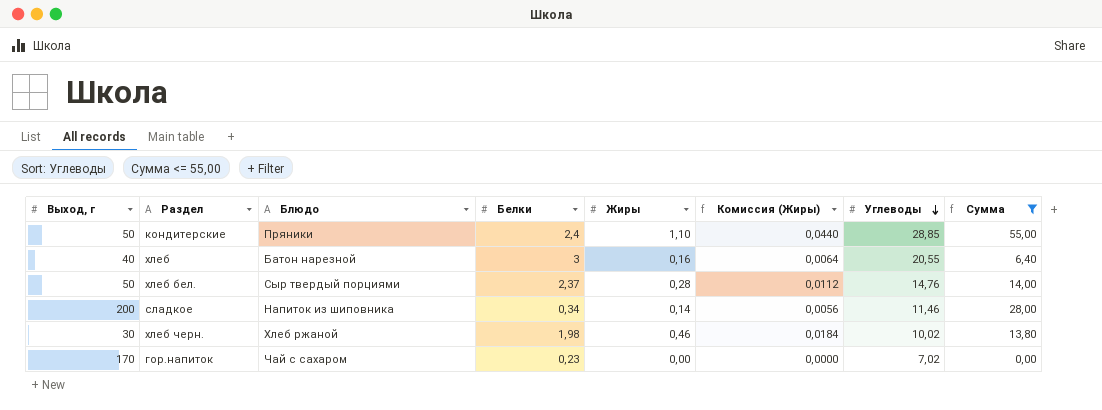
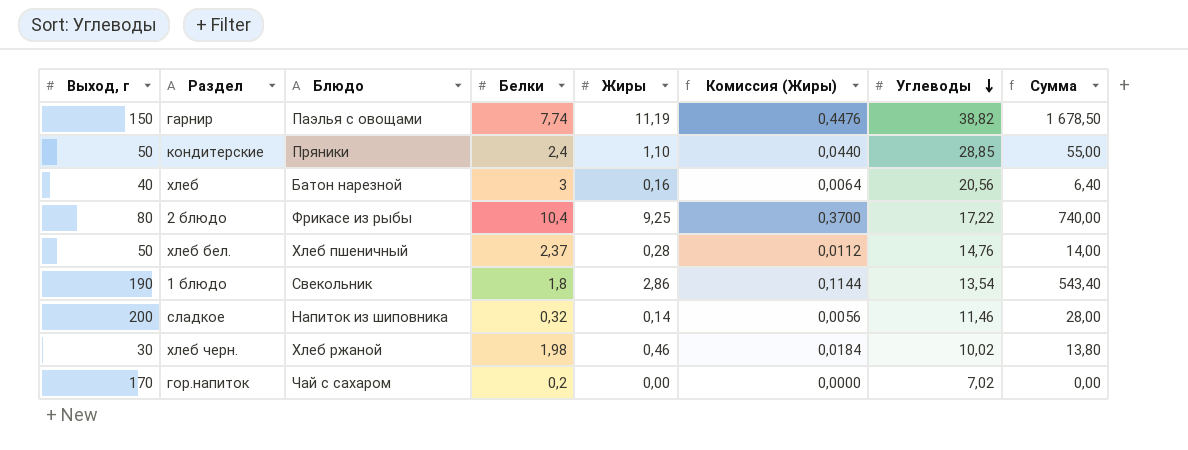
filter: Сумма <= 55,00 -> none
хлеб | Углеводы: 20,55 -> 20,56
хлеб бел. | Блюдо: Сыр твердый порциями -> Хлеб пшеничный
сладкое | Белки: 0,34 -> 0,32
гор.напиток | Белки: 0,23 -> 0,2

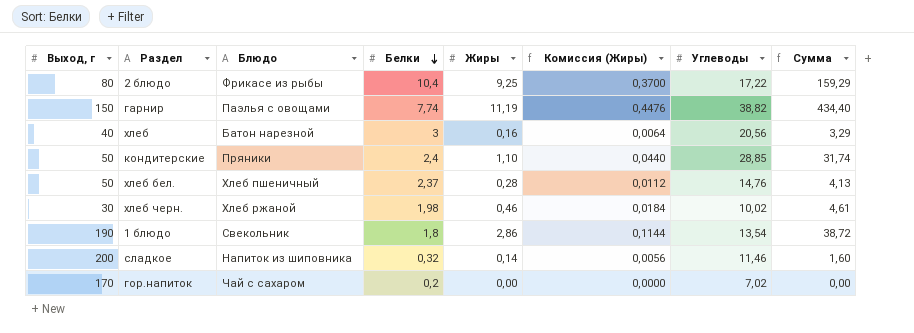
row order: Углеводы descending -> Белки descending
column Сумма | formula: [Выход, г] * [Жиры] -> [Жиры] * [Углеводы]

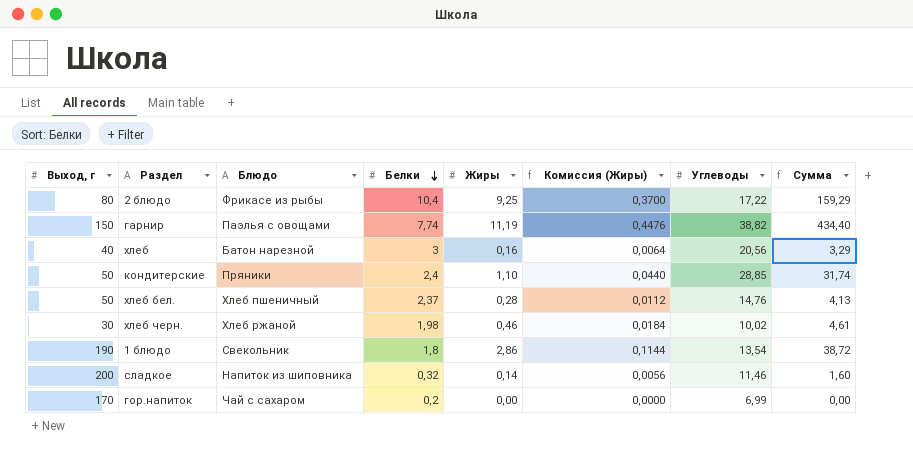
гор.напиток | Углеводы: 7,02 -> 6,99

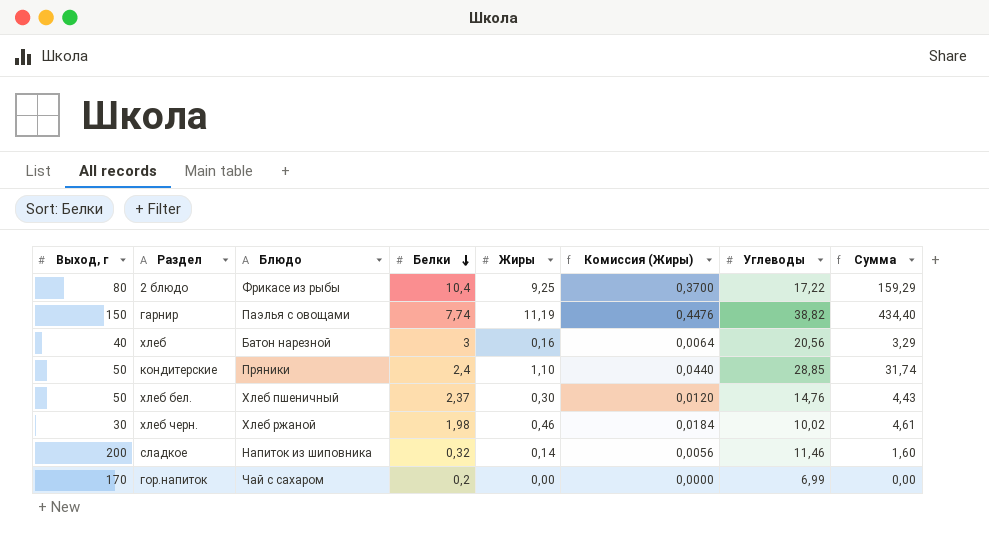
row 1 блюдо: 190 | Свекольник | 1,8 | 2,86 | 0,1144 | 13,54 | 38,72 -> none
хлеб бел. | Жиры: 0,28 -> 0,30
хлеб бел. | Комиссия (Жиры): 0,0112 -> 0,0120
хлеб бел. | Сумма: 4,13 -> 4,43

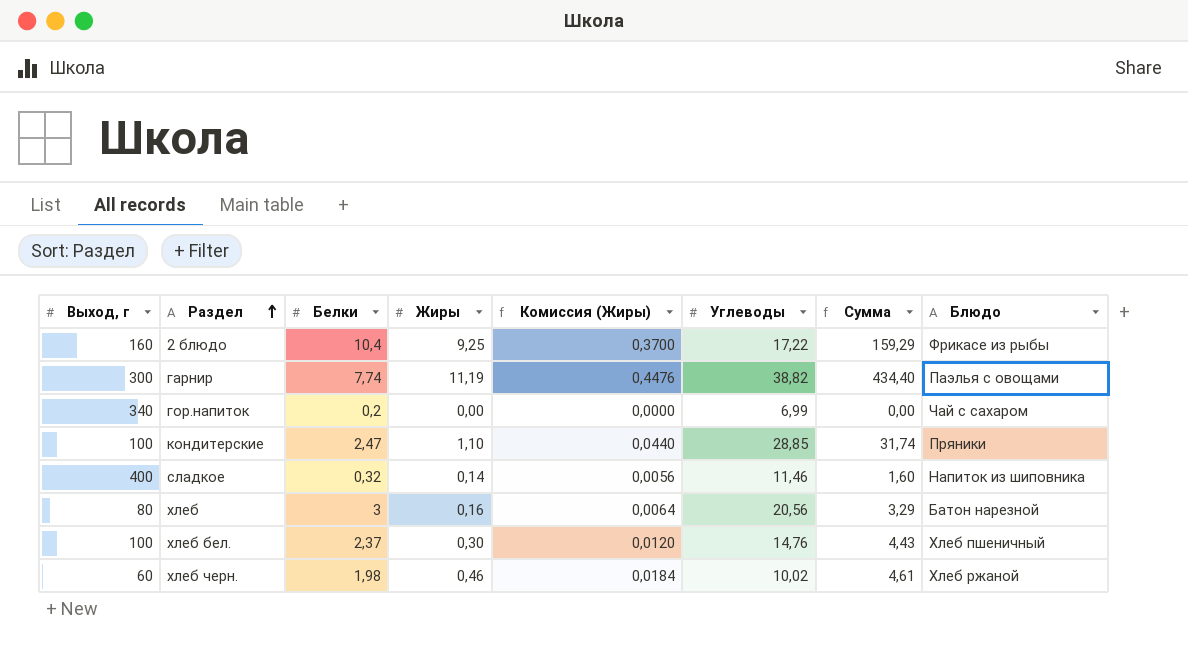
row order: Белки descending -> Раздел ascending
column Блюдо | position: 3 -> 8
2 блюдо | Выход, г: 80 -> 160
гарнир | Выход, г: 150 -> 300
гор.напиток | Выход, г: 170 -> 340
кондитерские | Выход, г: 50 -> 100
кондитерские | Белки: 2,4 -> 2,47
сладкое | Выход, г: 200 -> 400
хлеб | Выход, г: 40 -> 80
хлеб бел. | Выход, г: 50 -> 100
хлеб черн. | Выход, г: 30 -> 60

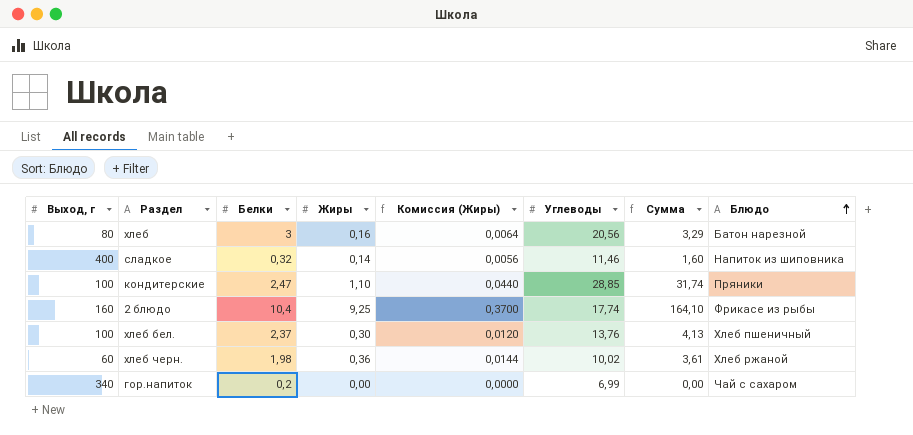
row order: Раздел ascending -> Блюдо ascending
row гарнир: 300 | 7,74 | 11,19 | 0,4476 | 38,82 | 434,40 | Паэлья с овощами -> none
2 блюдо | Углеводы: 17,22 -> 17,74
2 блюдо | Сумма: 159,29 -> 164,10
хлеб бел. | Углеводы: 14,76 -> 13,76
хлеб бел. | Сумма: 4,43 -> 4,13
хлеб черн. | Жиры: 0,46 -> 0,36
хлеб черн. | Комиссия (Жиры): 0,0184 -> 0,0144
хлеб черн. | Сумма: 4,61 -> 3,61

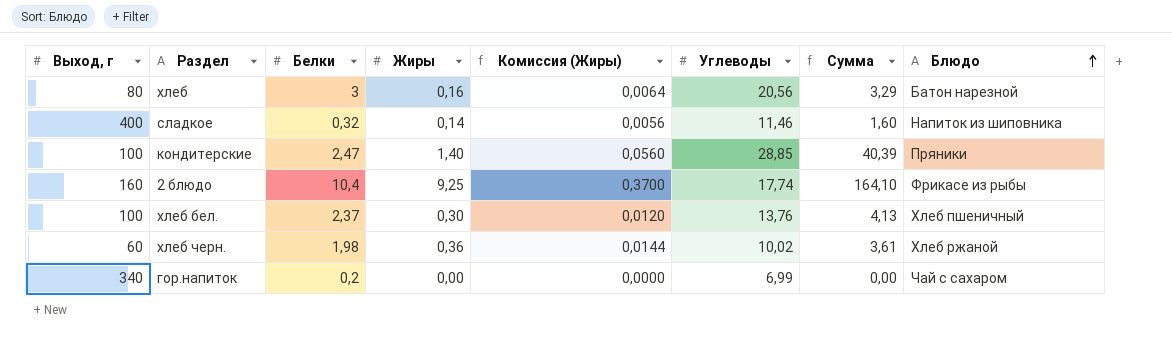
кондитерские | Жиры: 1,10 -> 1,40
кондитерские | Комиссия (Жиры): 0,0440 -> 0,0560
кондитерские | Сумма: 31,74 -> 40,39

